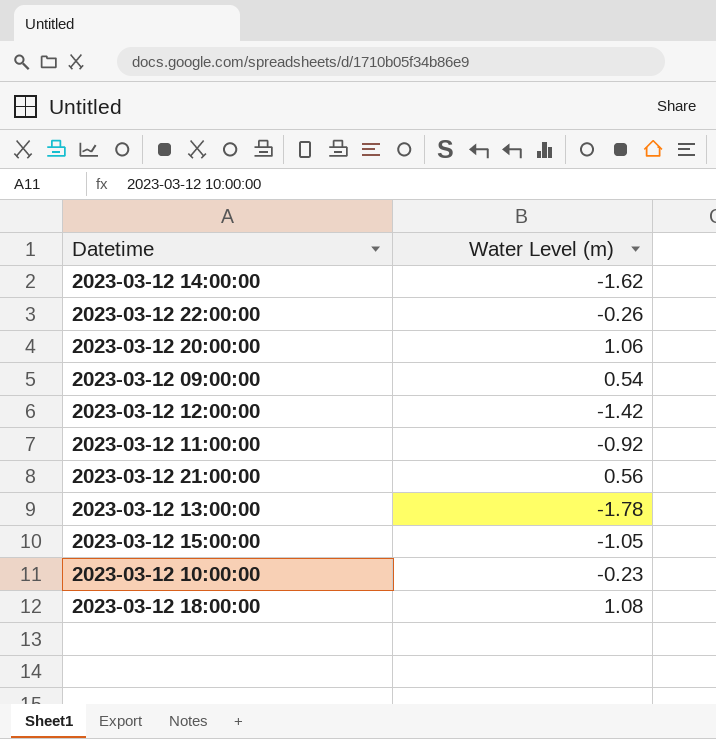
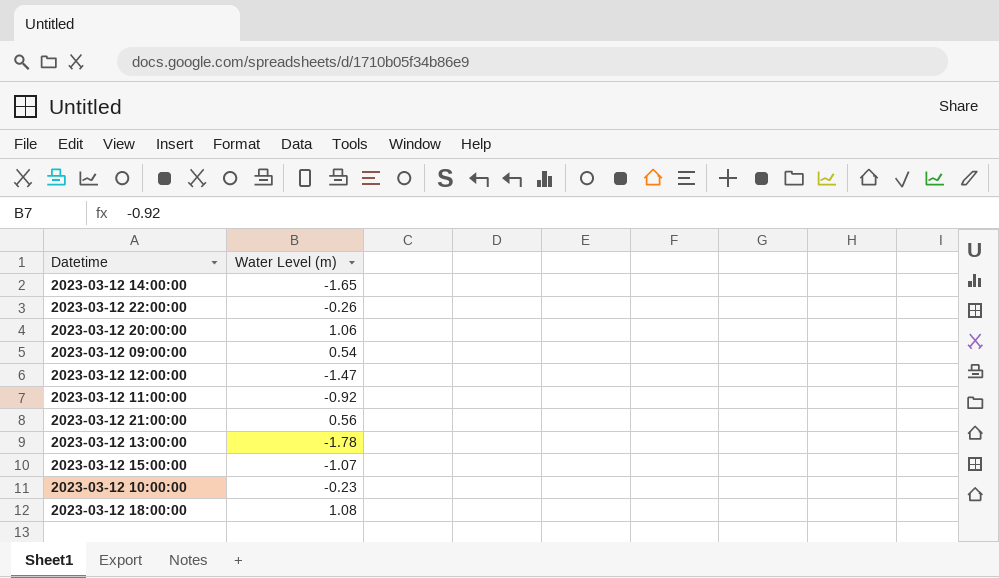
2023-03-12 14:00:00 | Water Level (m): -1.62 -> -1.65
2023-03-12 12:00:00 | Water Level (m): -1.42 -> -1.47
2023-03-12 15:00:00 | Water Level (m): -1.05 -> -1.07

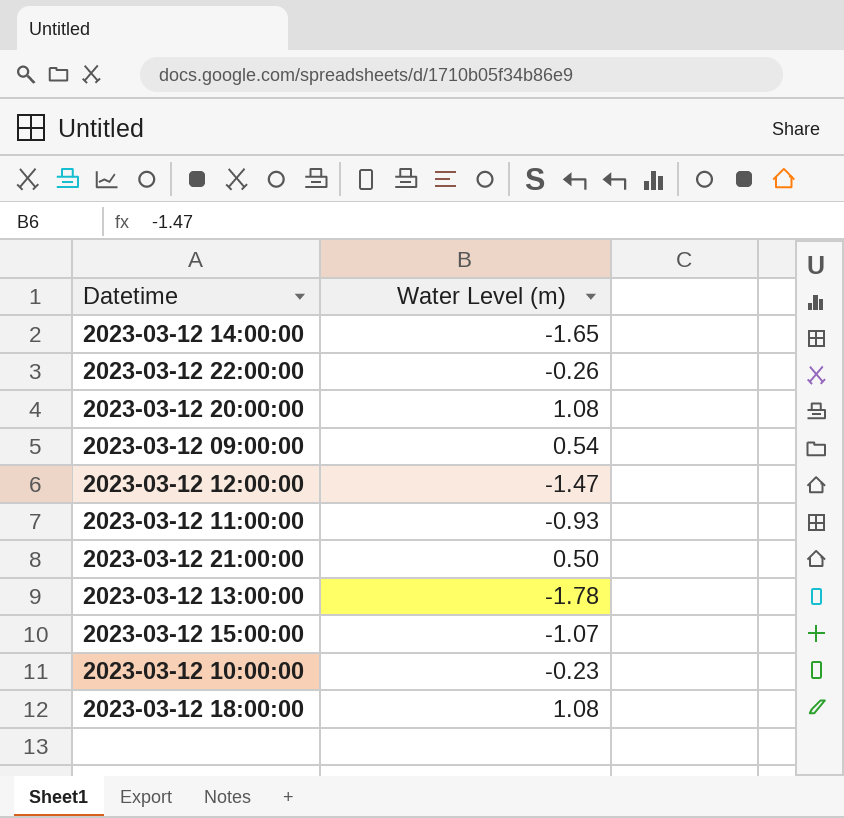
2023-03-12 20:00:00 | Water Level (m): 1.06 -> 1.08
2023-03-12 11:00:00 | Water Level (m): -0.92 -> -0.93
2023-03-12 21:00:00 | Water Level (m): 0.56 -> 0.50

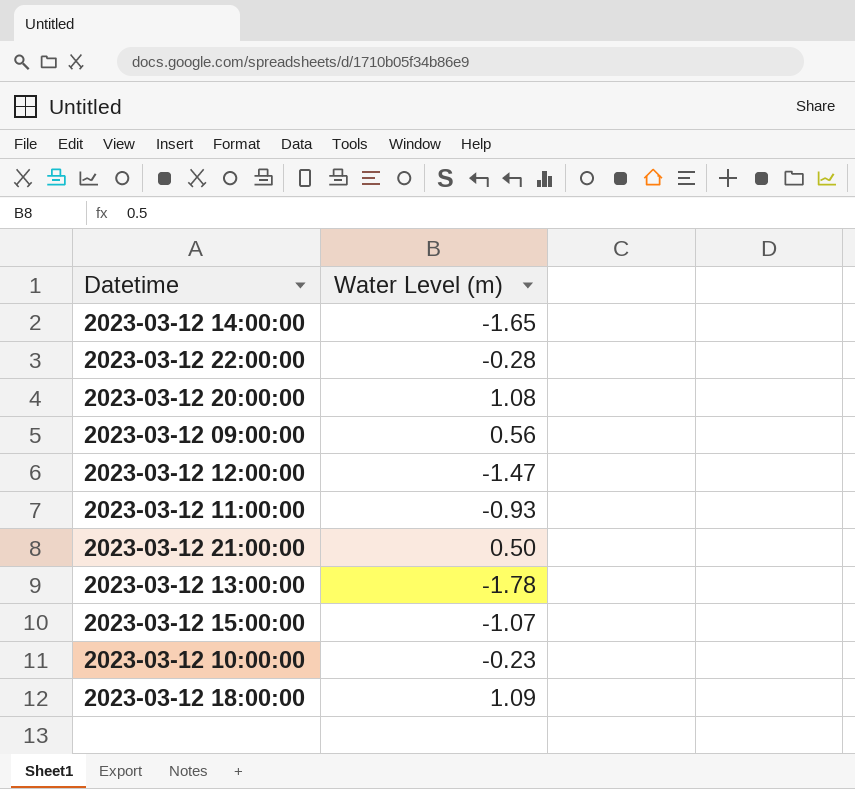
2023-03-12 22:00:00 | Water Level (m): -0.26 -> -0.28
2023-03-12 09:00:00 | Water Level (m): 0.54 -> 0.56
2023-03-12 18:00:00 | Water Level (m): 1.08 -> 1.09

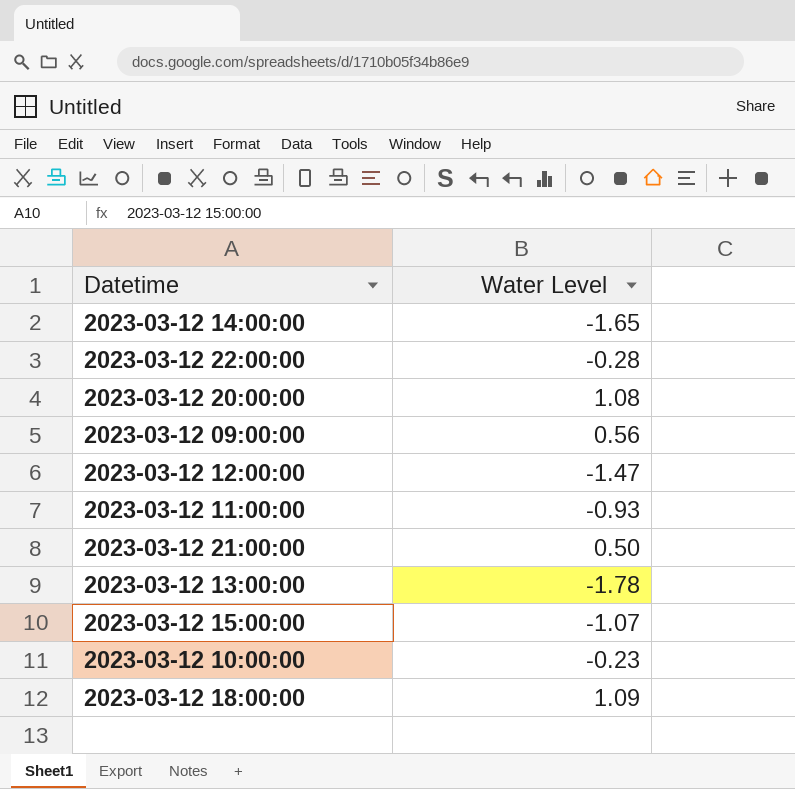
column name: Water Level (m) -> Water Level

